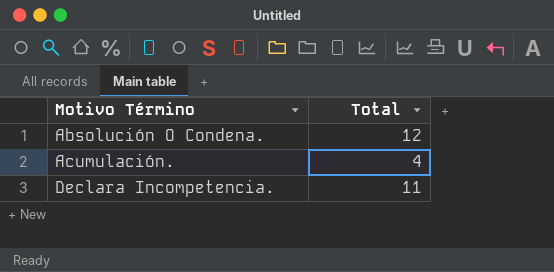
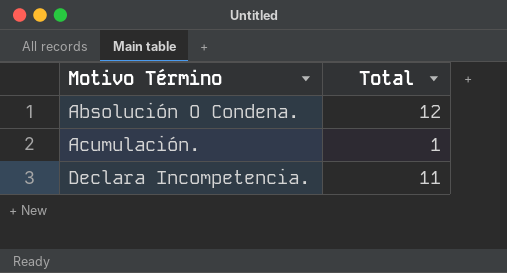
Acumulación. | Total: 4 -> 1

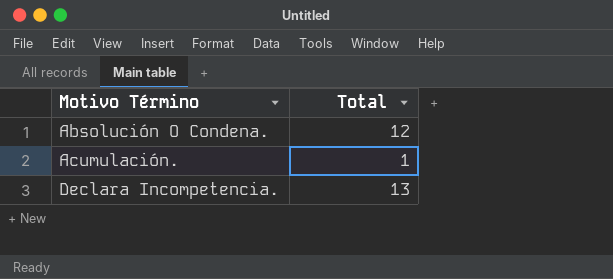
Declara Incompetencia. | Total: 11 -> 13

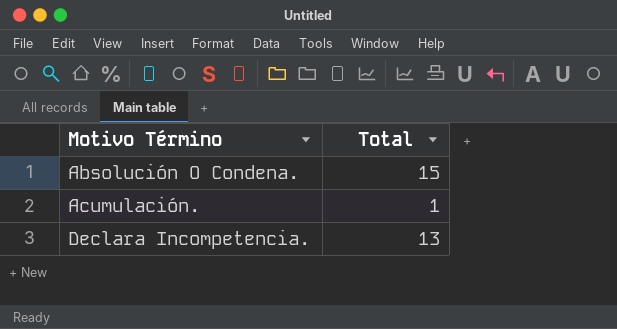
Absolución O Condena. | Total: 12 -> 15

